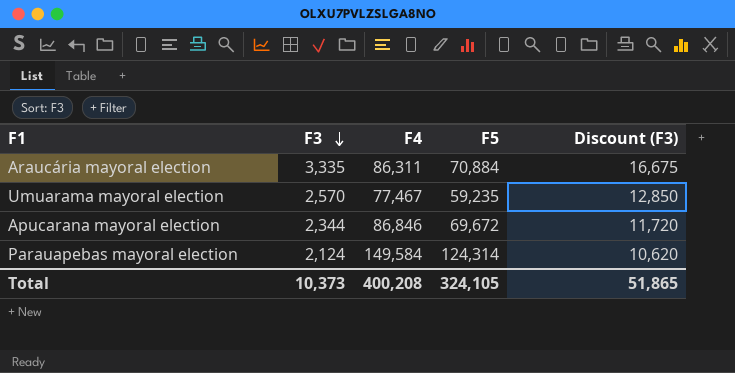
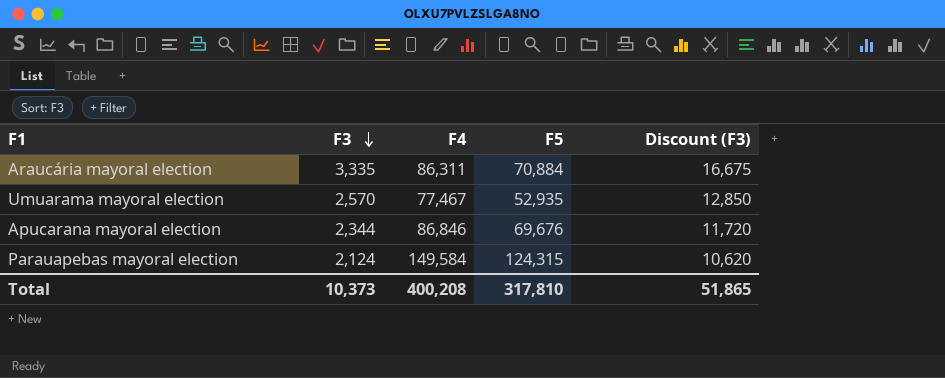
Umuarama mayoral election | F5: 59,235 -> 52,935
Apucarana mayoral election | F5: 69,672 -> 69,676
Parauapebas mayoral election | F5: 124,314 -> 124,315
Total | F5: 324,105 -> 317,810

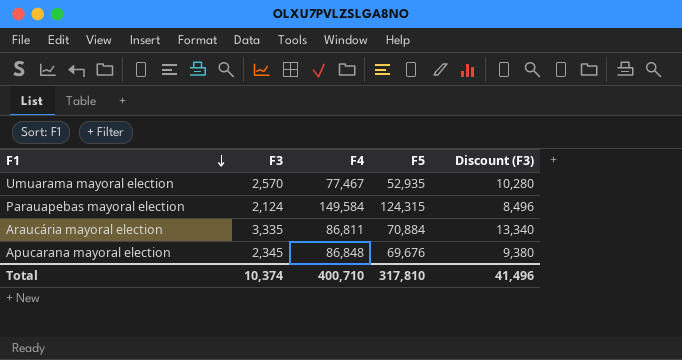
row order: F3 descending -> F1 descending
column Discount (F3) | formula: [F3] * 5 -> [F3] * 4
Araucária mayoral election | F4: 86,311 -> 86,811
Apucarana mayoral election | F3: 2,344 -> 2,345
Apucarana mayoral election | F4: 86,846 -> 86,848
Total | F3: 10,373 -> 10,374
Total | F4: 400,208 -> 400,710
Total | Discount (F3): 51,865 -> 41,496

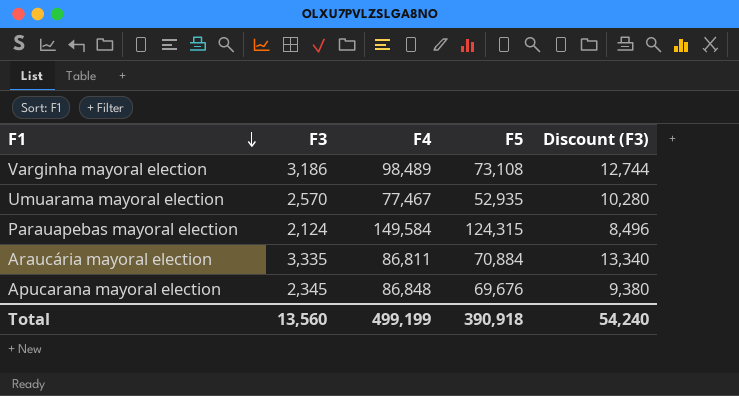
row Varginha mayoral election: none -> 3,186 | 98,489 | 73,108 | 12,744
Total | F3: 10,374 -> 13,560
Total | F4: 400,710 -> 499,199
Total | F5: 317,810 -> 390,918
Total | Discount (F3): 41,496 -> 54,240

